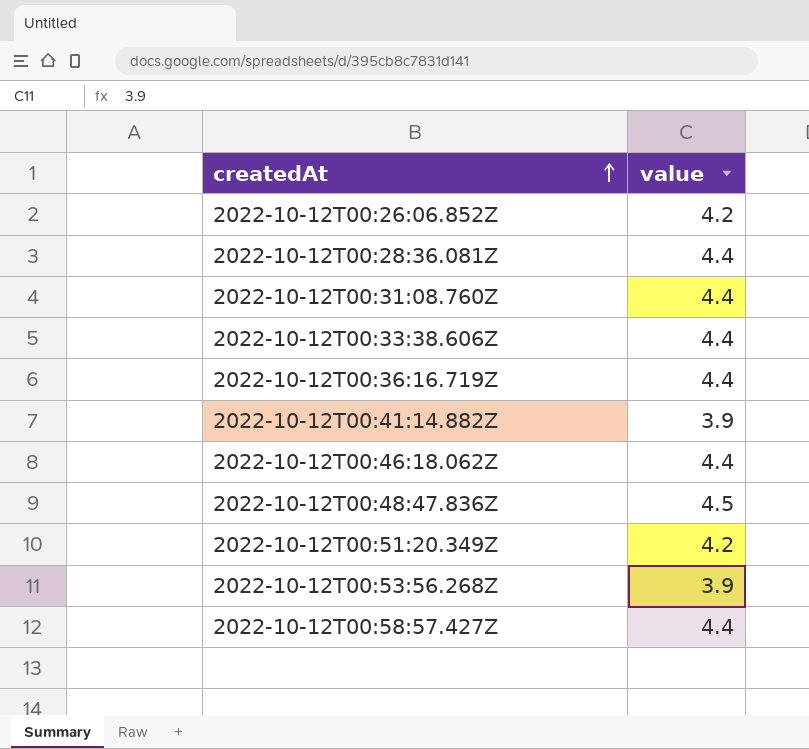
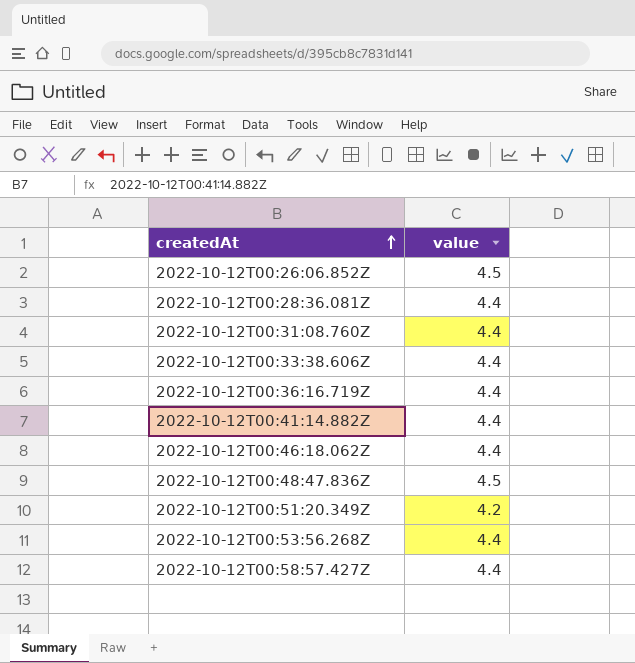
2022-10-12T00:26:06.852Z | value: 4.2 -> 4.5
2022-10-12T00:41:14.882Z | value: 3.9 -> 4.4
2022-10-12T00:53:56.268Z | value: 3.9 -> 4.4

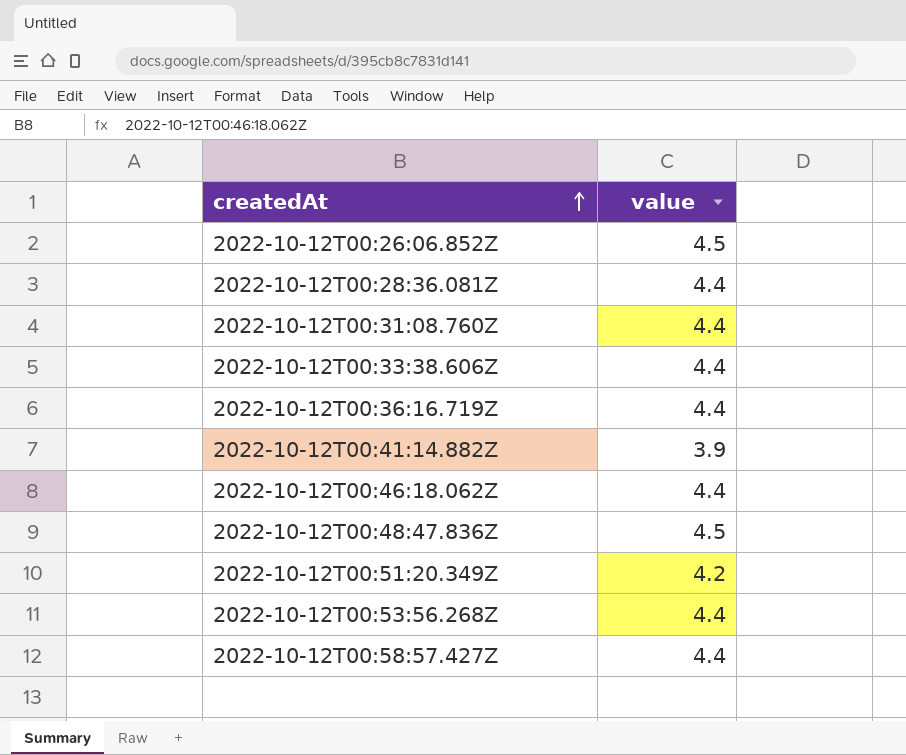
2022-10-12T00:41:14.882Z | value: 4.4 -> 3.9

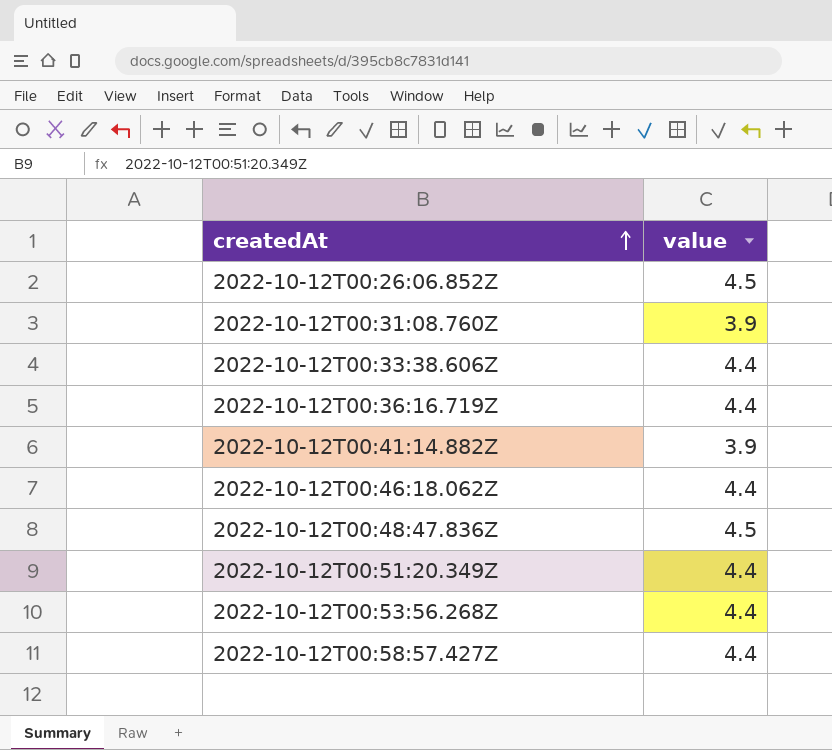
row 2022-10-12T00:28:36.081Z: 4.4 -> none
2022-10-12T00:31:08.760Z | value: 4.4 -> 3.9
2022-10-12T00:51:20.349Z | value: 4.2 -> 4.4

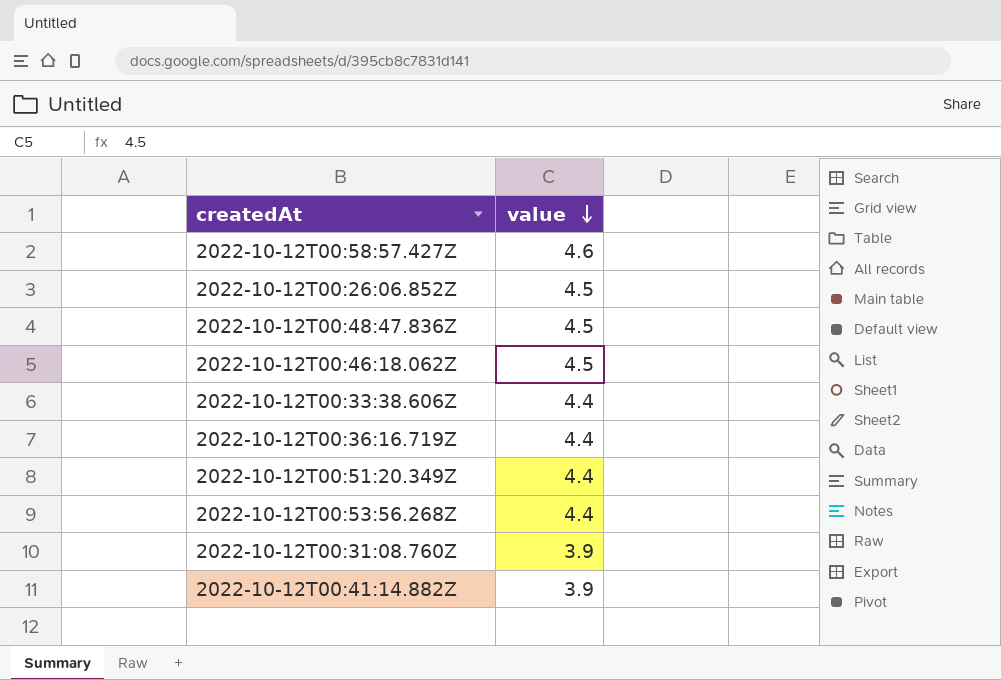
row order: createdAt ascending -> value descending
2022-10-12T00:58:57.427Z | value: 4.4 -> 4.6
2022-10-12T00:46:18.062Z | value: 4.4 -> 4.5

